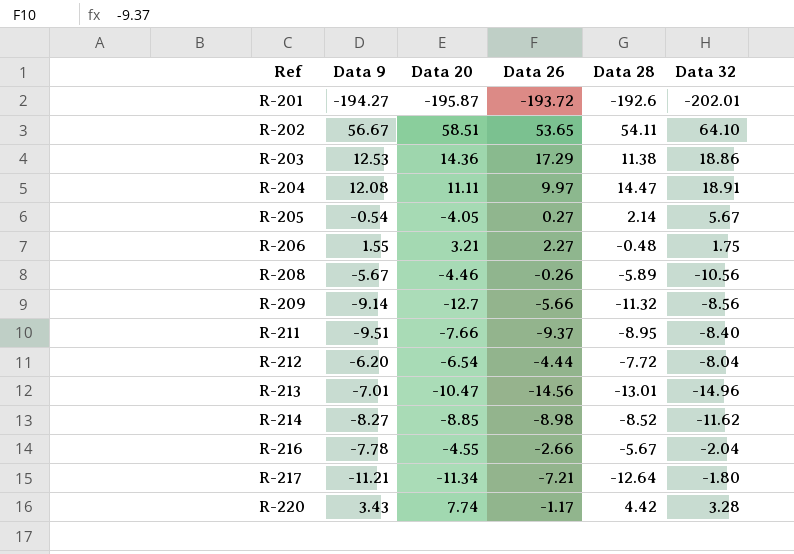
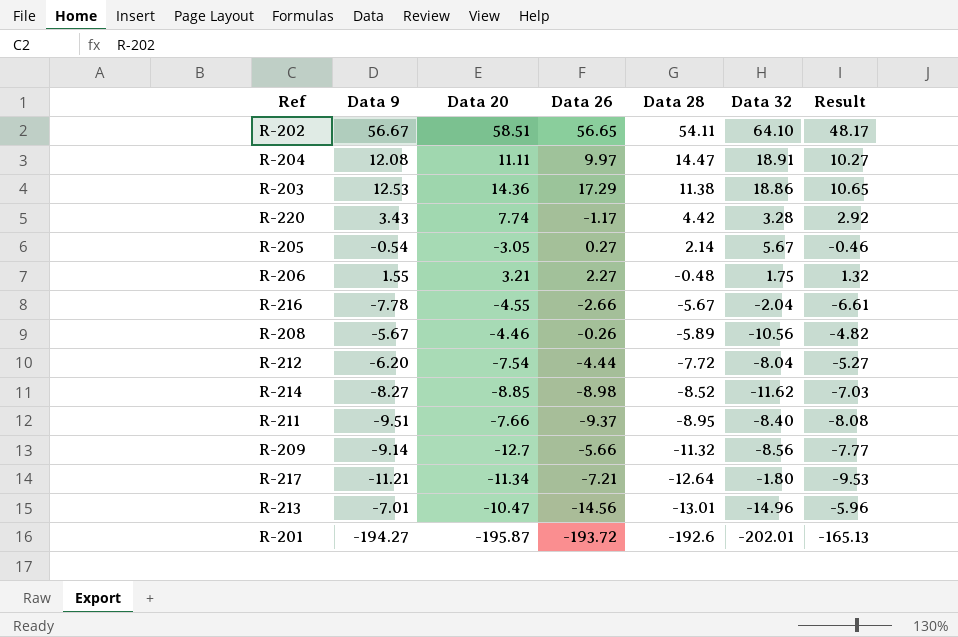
row order: Ref ascending -> Data 28 descending
column Result | formula: none -> [Data 9] * 0.85
R-202 | Data 26: 53.65 -> 56.65
R-205 | Data 20: -4.05 -> -3.05
R-212 | Data 20: -6.54 -> -7.54

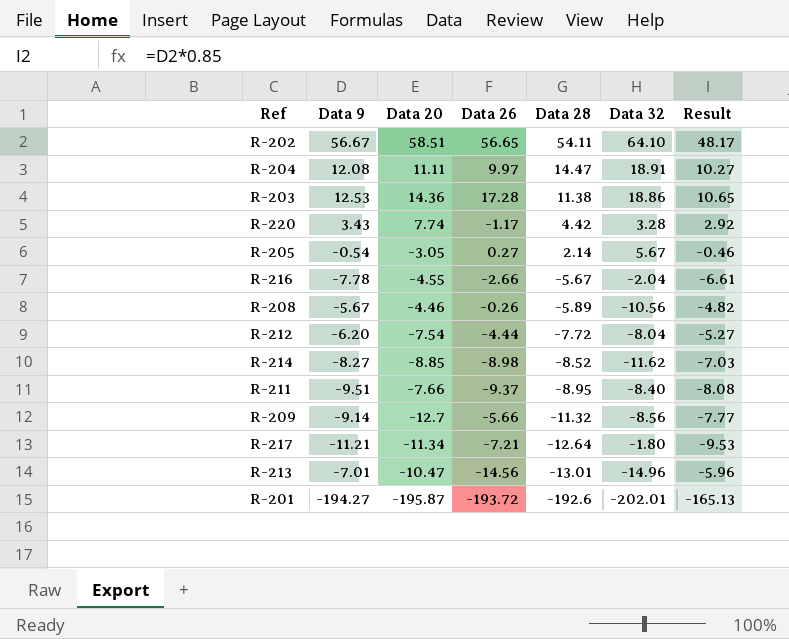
row R-206: 1.55 | 3.21 | 2.27 | -0.48 | 1.75 | 1.32 -> none
R-203 | Data 26: 17.29 -> 17.28

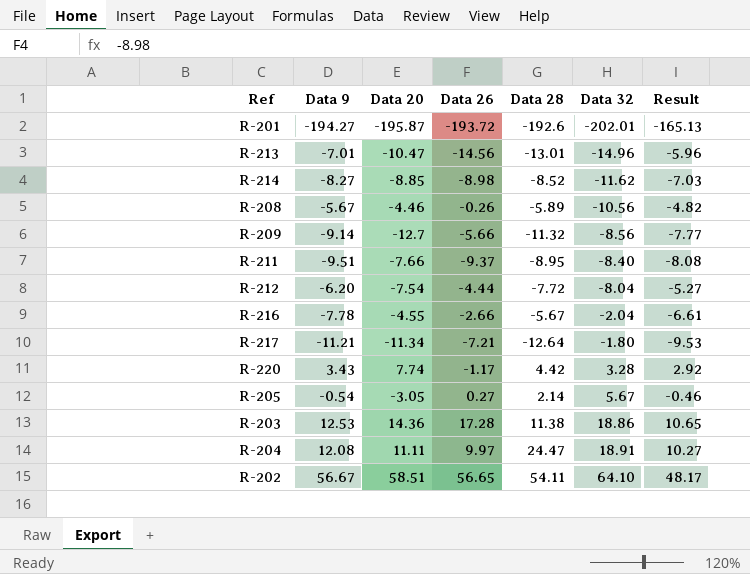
row order: Data 28 descending -> Data 32 ascending
R-204 | Data 28: 14.47 -> 24.47

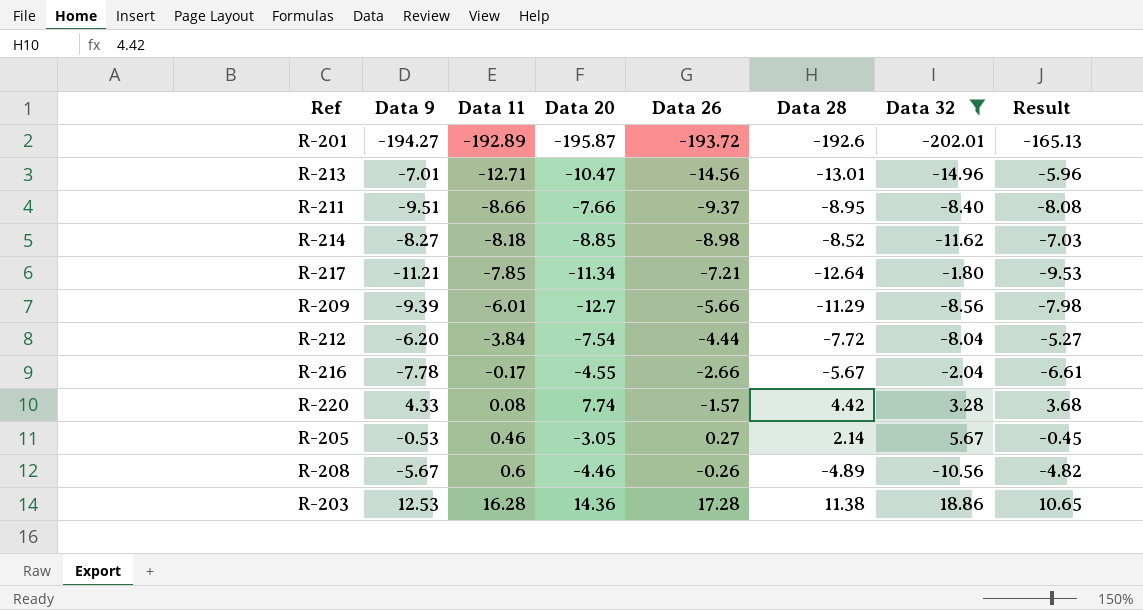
filter: none -> Data 32 <= 18.86
row order: Data 32 ascending -> Data 11 ascending
column Data 11 | position: none -> 3
R-209 | Data 9: -9.14 -> -9.39
R-209 | Data 28: -11.32 -> -11.29
R-209 | Result: -7.77 -> -7.98
R-220 | Data 9: 3.43 -> 4.33
R-220 | Data 26: -1.17 -> -1.57
R-220 | Result: 2.92 -> 3.68
R-205 | Data 9: -0.54 -> -0.53
R-205 | Result: -0.46 -> -0.45
R-208 | Data 28: -5.89 -> -4.89

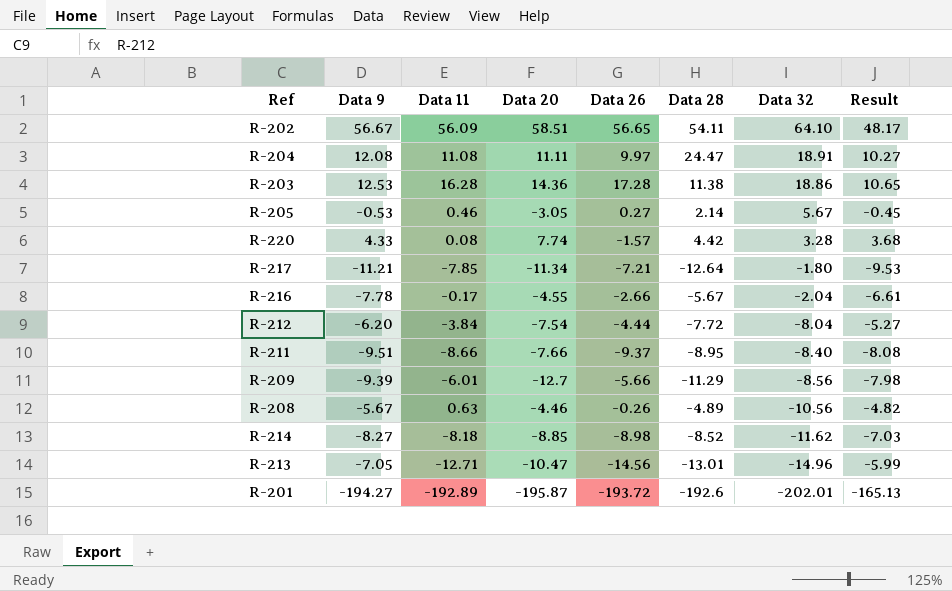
filter: Data 32 <= 18.86 -> none
row order: Data 11 ascending -> Data 32 descending
R-208 | Data 11: 0.6 -> 0.63
R-213 | Data 9: -7.01 -> -7.05
R-213 | Result: -5.96 -> -5.99

